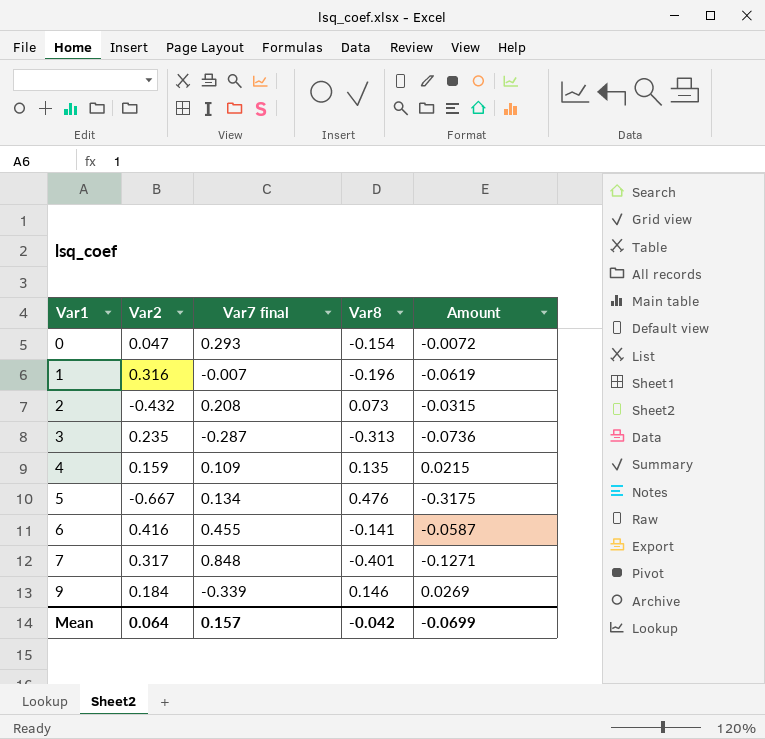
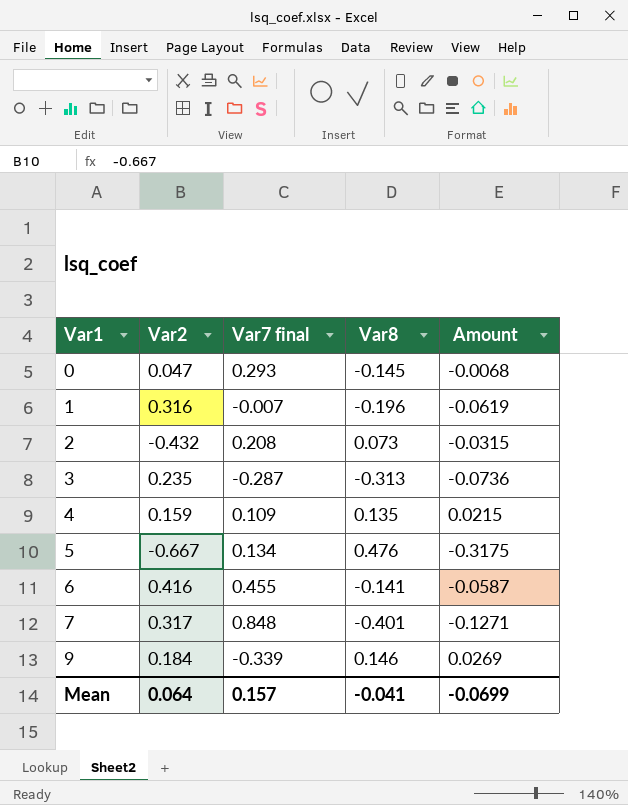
0 | Var8: -0.154 -> -0.145
0 | Amount: -0.0072 -> -0.0068
Mean | Var8: -0.042 -> -0.041

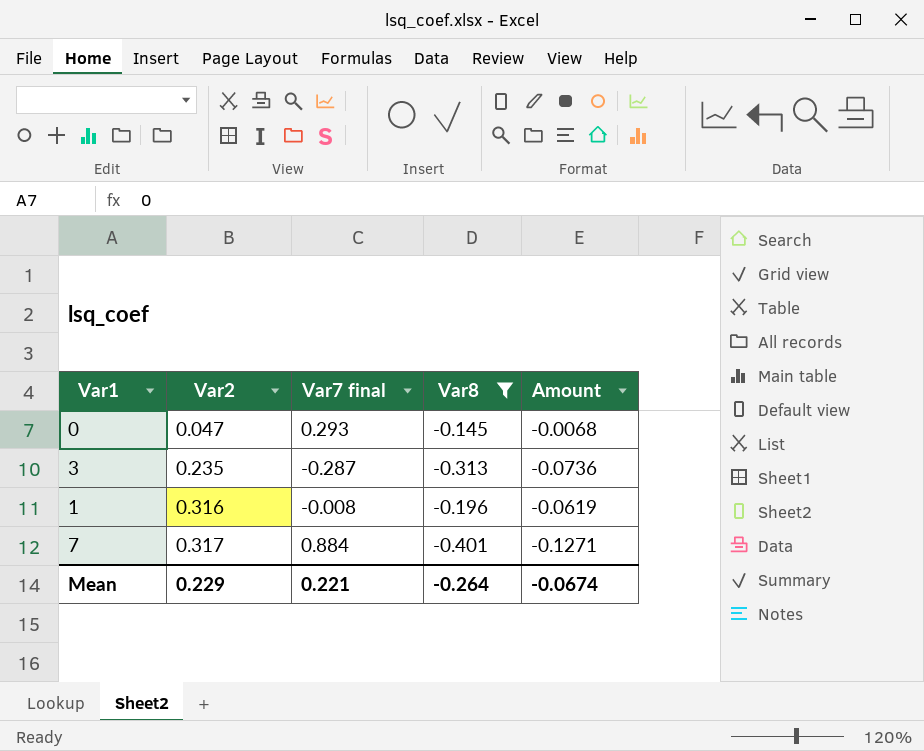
filter: none -> Var8 <= -0.145
row order: Var1 ascending -> Var2 ascending
1 | Var7 final: -0.007 -> -0.008
7 | Var7 final: 0.848 -> 0.884
Mean | Var2: 0.064 -> 0.229
Mean | Var7 final: 0.157 -> 0.221
Mean | Var8: -0.041 -> -0.264
Mean | Amount: -0.0699 -> -0.0674

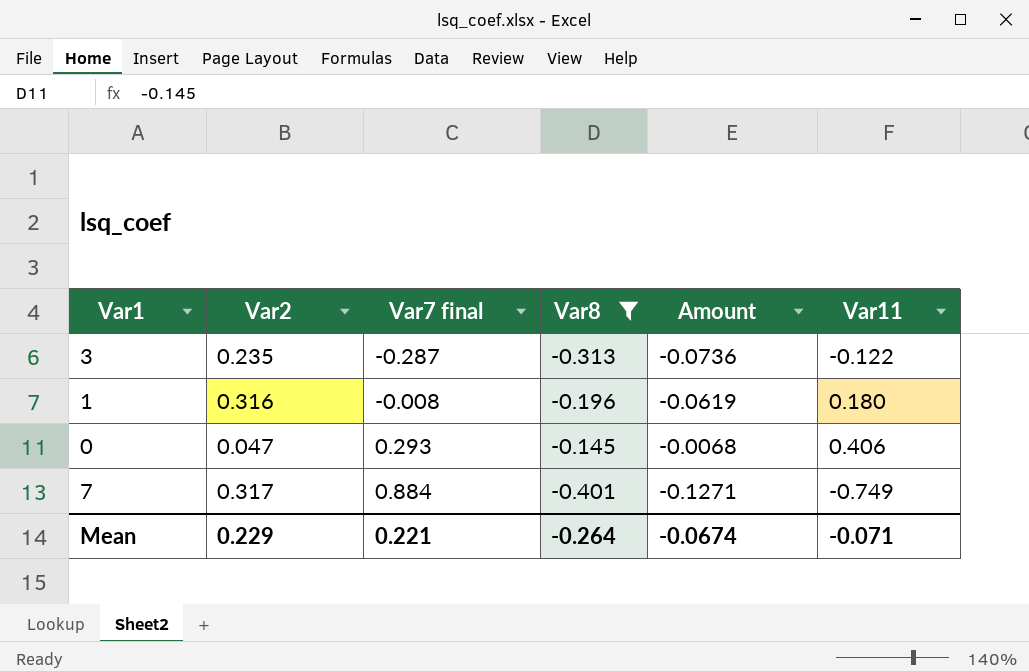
row order: Var2 ascending -> Var7 final ascending
column Var11 | position: none -> 6

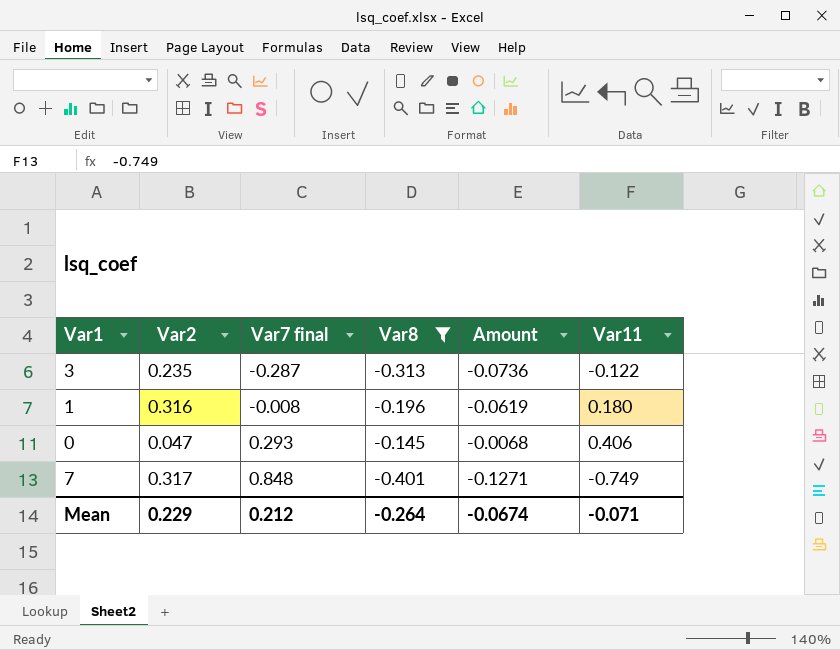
7 | Var7 final: 0.884 -> 0.848
Mean | Var7 final: 0.221 -> 0.212

